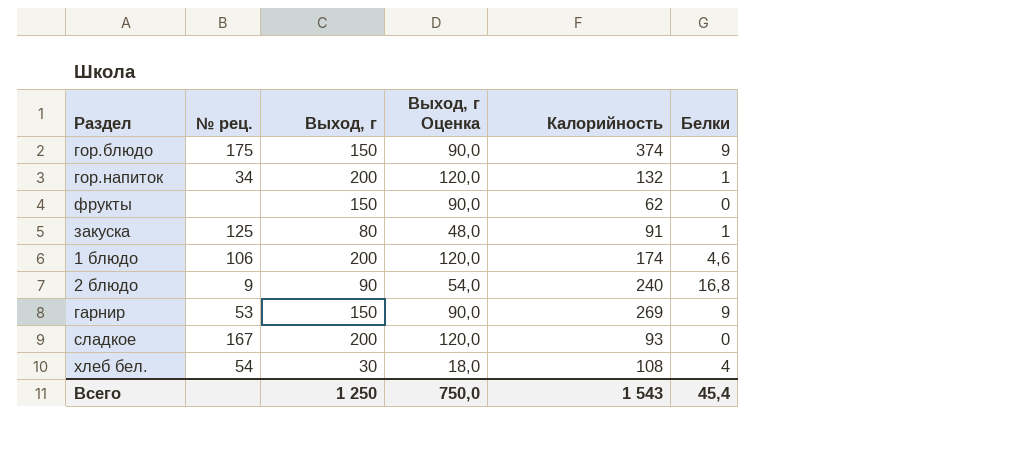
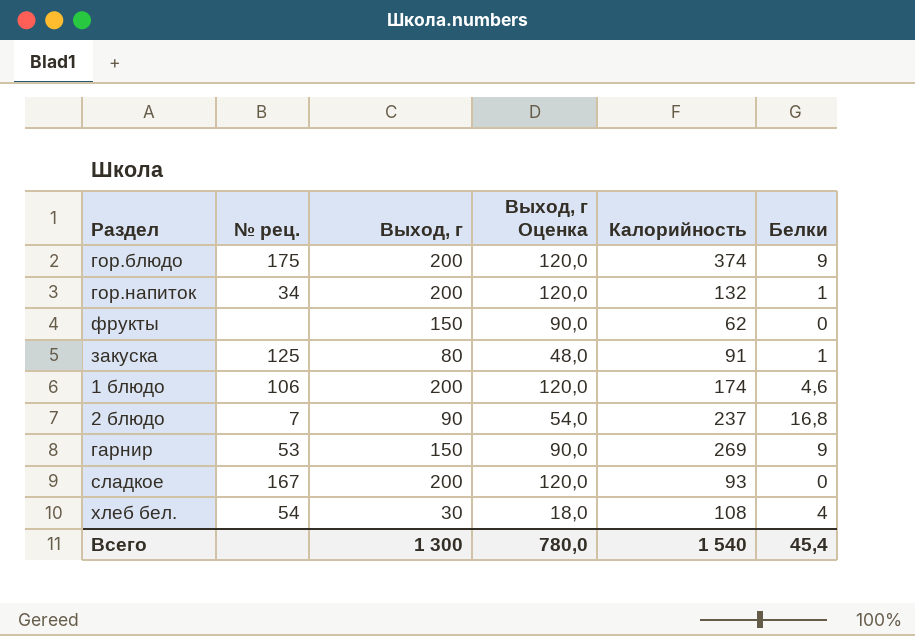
гор.блюдо | Выход, г: 150 -> 200
гор.блюдо | Выход, г Оценка: 90,0 -> 120,0
2 блюдо | № рец.: 9 -> 7
2 блюдо | Калорийность: 240 -> 237
Всего | Выход, г: 1 250 -> 1 300
Всего | Выход, г Оценка: 750,0 -> 780,0
Всего | Калорийность: 1 543 -> 1 540

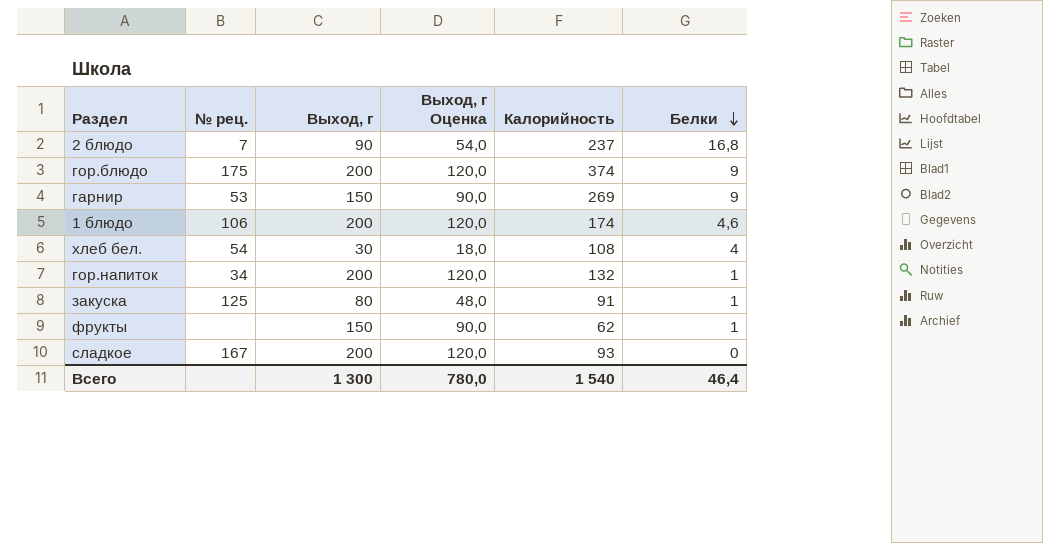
row order: none -> Белки descending
фрукты | Белки: 0 -> 1
Всего | Белки: 45,4 -> 46,4

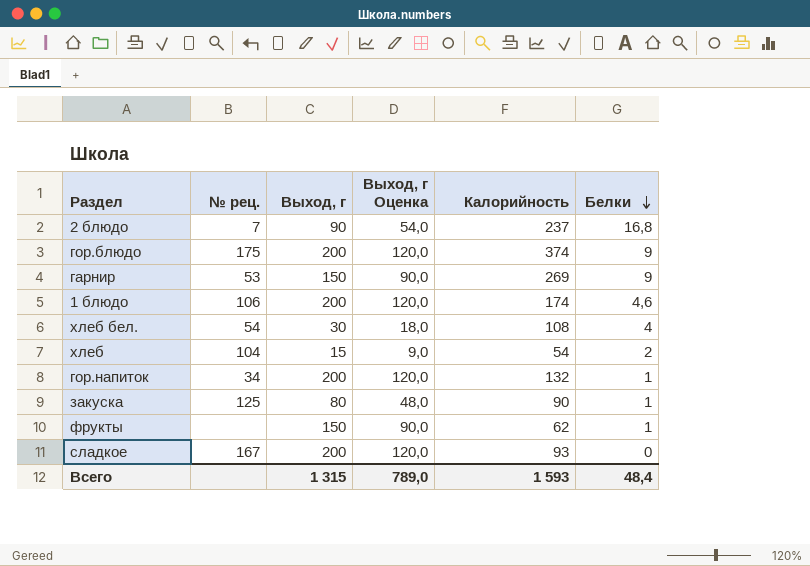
row хлеб: none -> 104 | 15 | 9,0 | 54 | 2
закуска | Калорийность: 91 -> 90
Всего | Выход, г: 1 300 -> 1 315
Всего | Выход, г Оценка: 780,0 -> 789,0
Всего | Калорийность: 1 540 -> 1 593
Всего | Белки: 46,4 -> 48,4

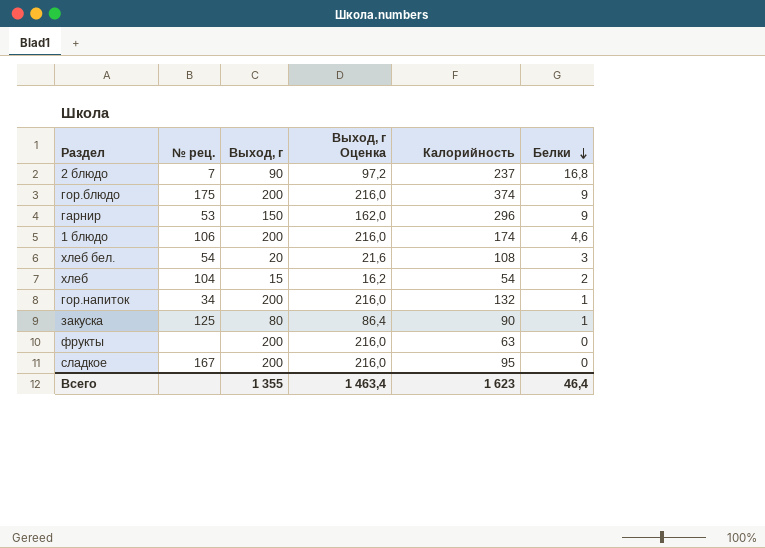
column Выход, г Оценка | formula: [Выход, г] * 0,6 -> [Выход, г] * 1,08
гарнир | Калорийность: 269 -> 296
хлеб бел. | Выход, г: 30 -> 20
хлеб бел. | Белки: 4 -> 3
фрукты | Выход, г: 150 -> 200
фрукты | Калорийность: 62 -> 63
фрукты | Белки: 1 -> 0
сладкое | Калорийность: 93 -> 95
Всего | Выход, г: 1 315 -> 1 355
Всего | Выход, г Оценка: 789,0 -> 1 463,4
Всего | Калорийность: 1 593 -> 1 623
Всего | Белки: 48,4 -> 46,4

